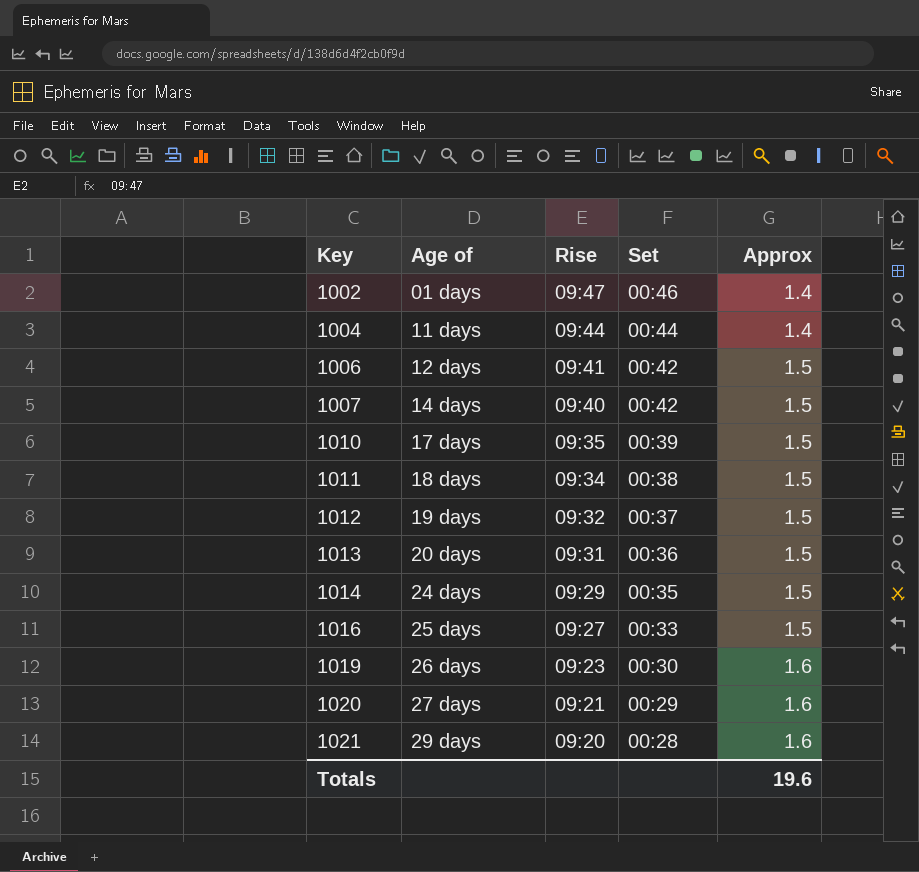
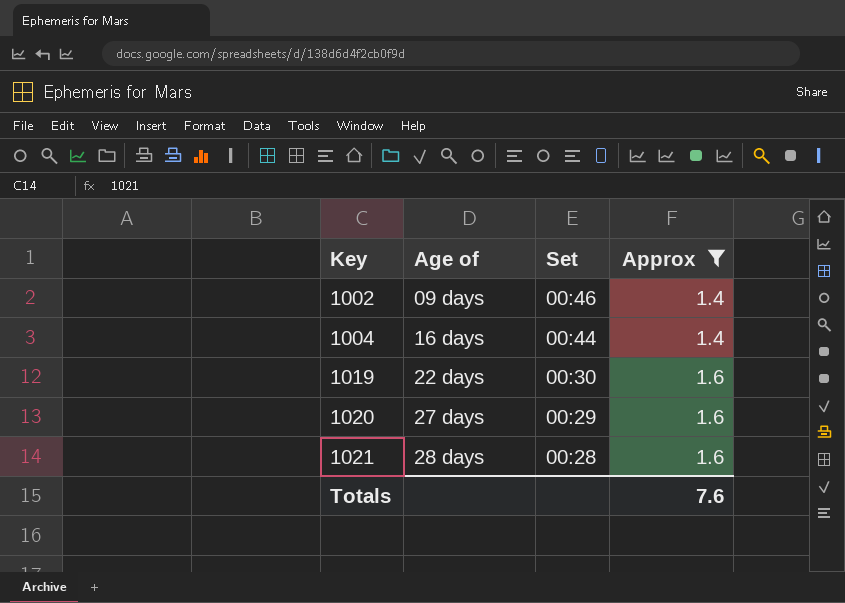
filter: none -> Approx != 1.5
column Rise | position: 3 -> none
1002 | Age of: 01 days -> 09 days
1004 | Age of: 11 days -> 16 days
1019 | Age of: 26 days -> 22 days
1021 | Age of: 29 days -> 28 days
Totals | Approx: 19.6 -> 7.6

